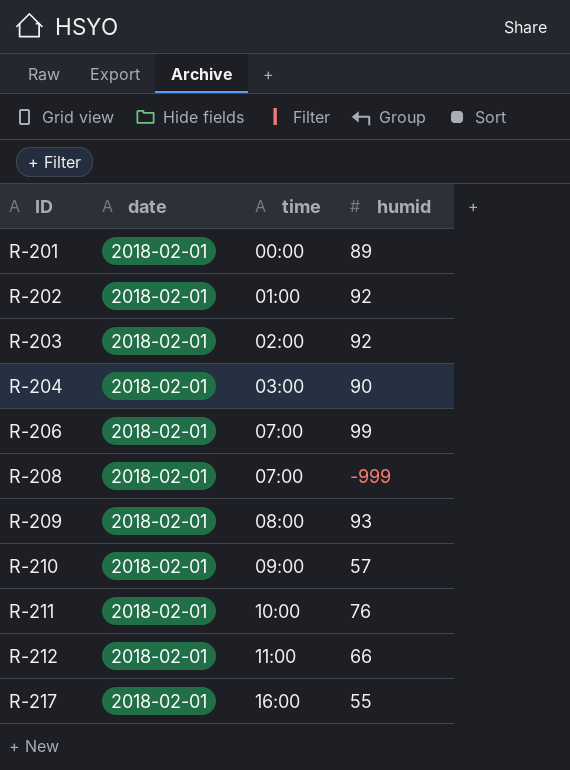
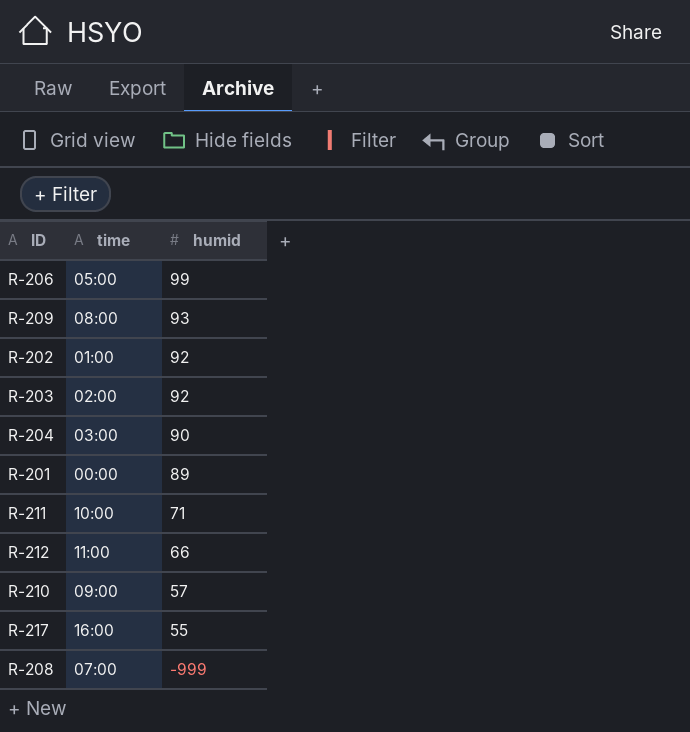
row order: ID ascending -> humid descending
column date | position: 2 -> none
R-206 | time: 07:00 -> 05:00
R-211 | humid: 76 -> 71

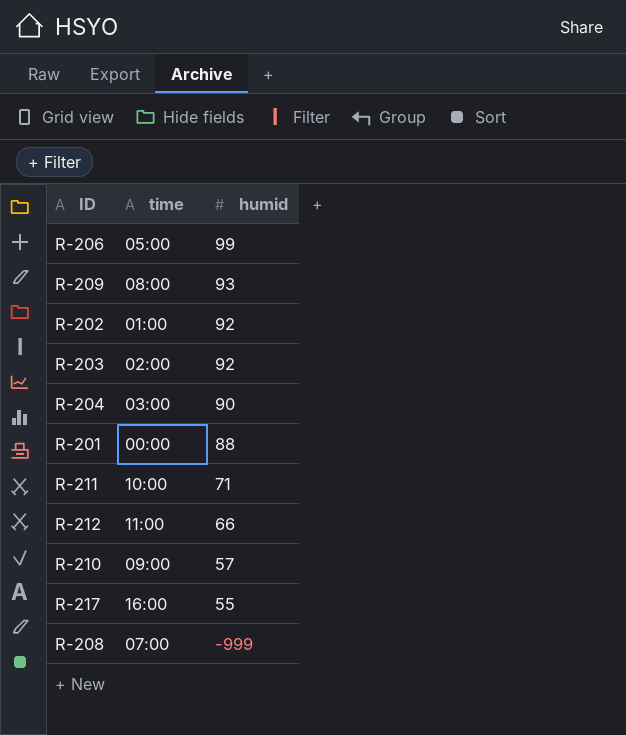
R-201 | humid: 89 -> 88

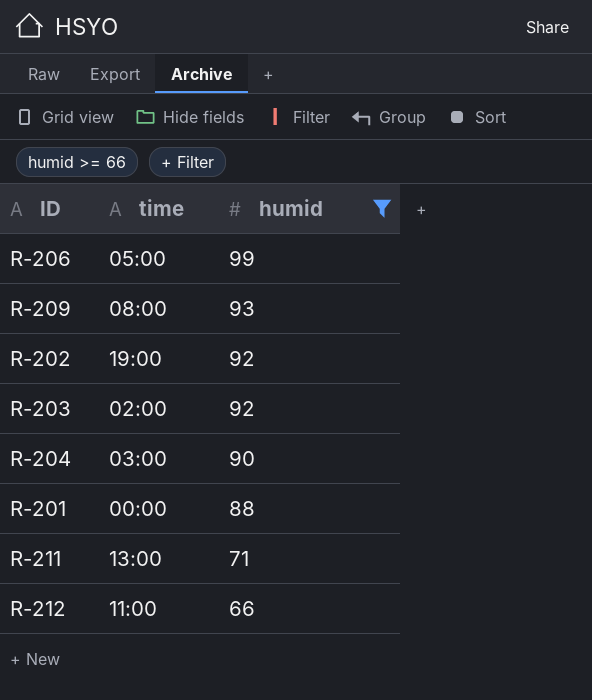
filter: none -> humid >= 66
R-202 | time: 01:00 -> 19:00
R-211 | time: 10:00 -> 13:00

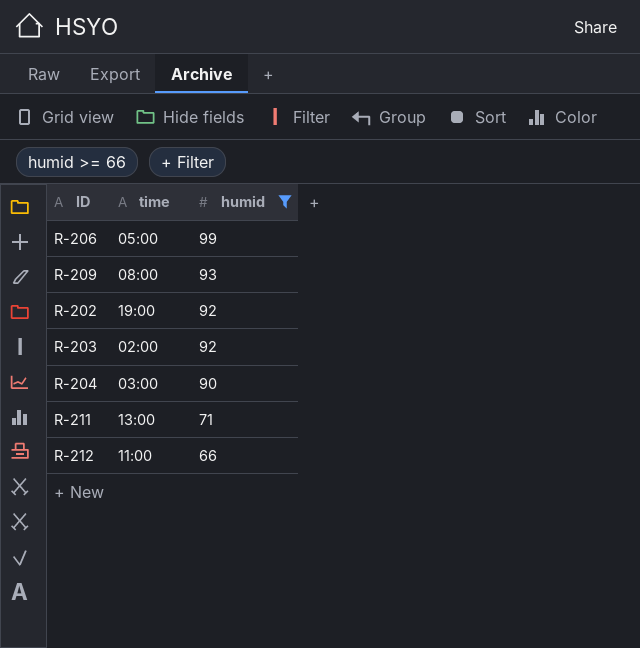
row R-201: 00:00 | 88 -> none

